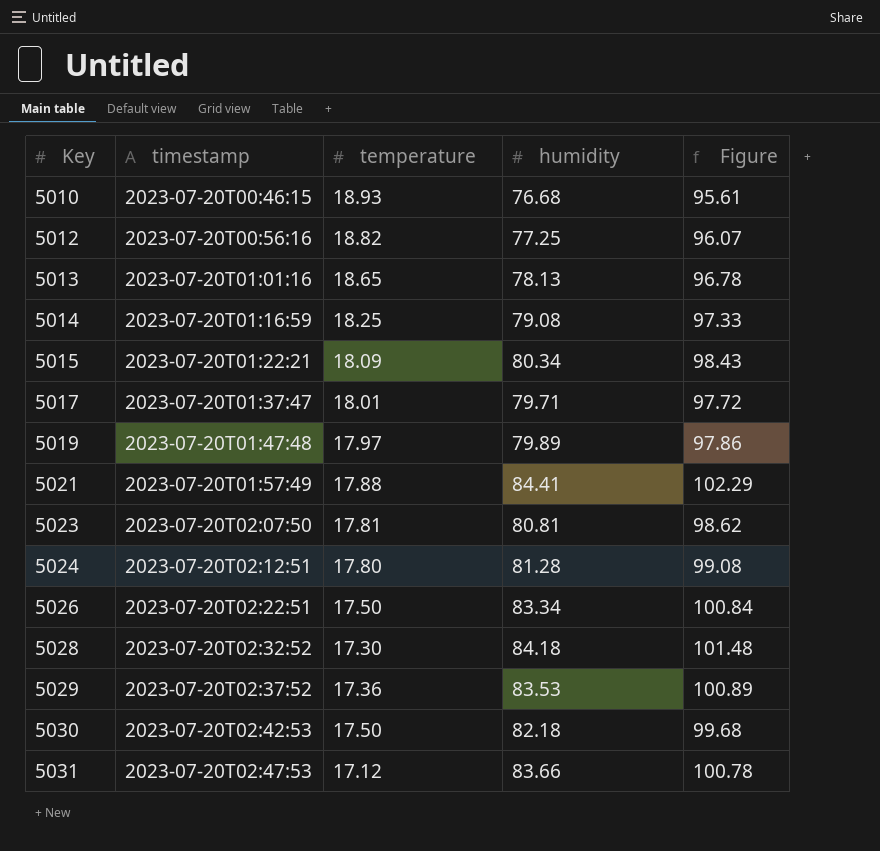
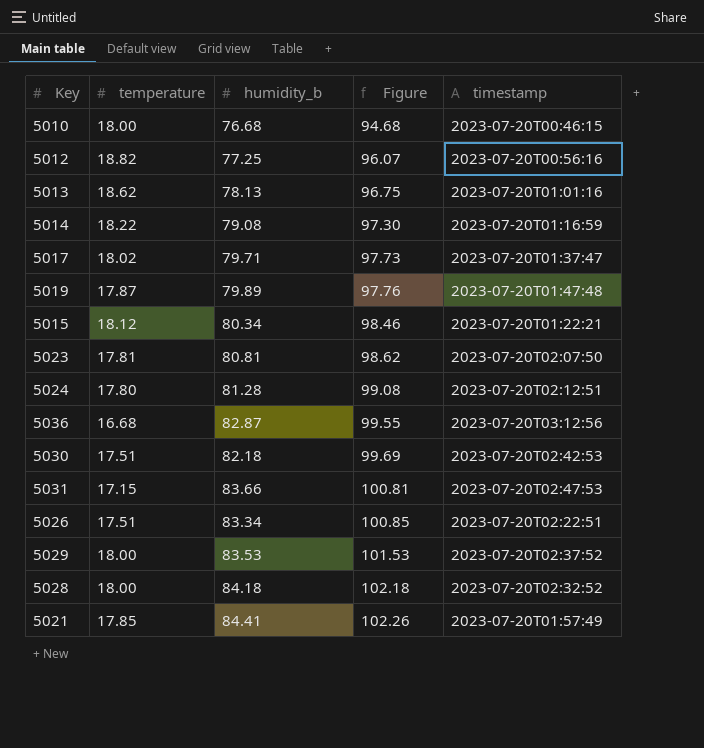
row order: Key ascending -> Figure ascending
column name: humidity -> humidity_b
column timestamp | position: 2 -> 5
5010 | temperature: 18.93 -> 18.00
5010 | Figure: 95.61 -> 94.68
5013 | temperature: 18.65 -> 18.62
5013 | Figure: 96.78 -> 96.75
5014 | temperature: 18.25 -> 18.22
5014 | Figure: 97.33 -> 97.30
5017 | temperature: 18.01 -> 18.02
5017 | Figure: 97.72 -> 97.73
5019 | temperature: 17.97 -> 17.87
5019 | Figure: 97.86 -> 97.76
5015 | temperature: 18.09 -> 18.12
5015 | Figure: 98.43 -> 98.46
row 5036: none -> 16.68 | 82.87 | 99.55 | 2023-07-20T03:12:56
5030 | temperature: 17.50 -> 17.51
5030 | Figure: 99.68 -> 99.69
5031 | temperature: 17.12 -> 17.15
5031 | Figure: 100.78 -> 100.81
5026 | temperature: 17.50 -> 17.51
5026 | Figure: 100.84 -> 100.85
5029 | temperature: 17.36 -> 18.00
5029 | Figure: 100.89 -> 101.53
5028 | temperature: 17.30 -> 18.00
5028 | Figure: 101.48 -> 102.18
5021 | temperature: 17.88 -> 17.85
5021 | Figure: 102.29 -> 102.26

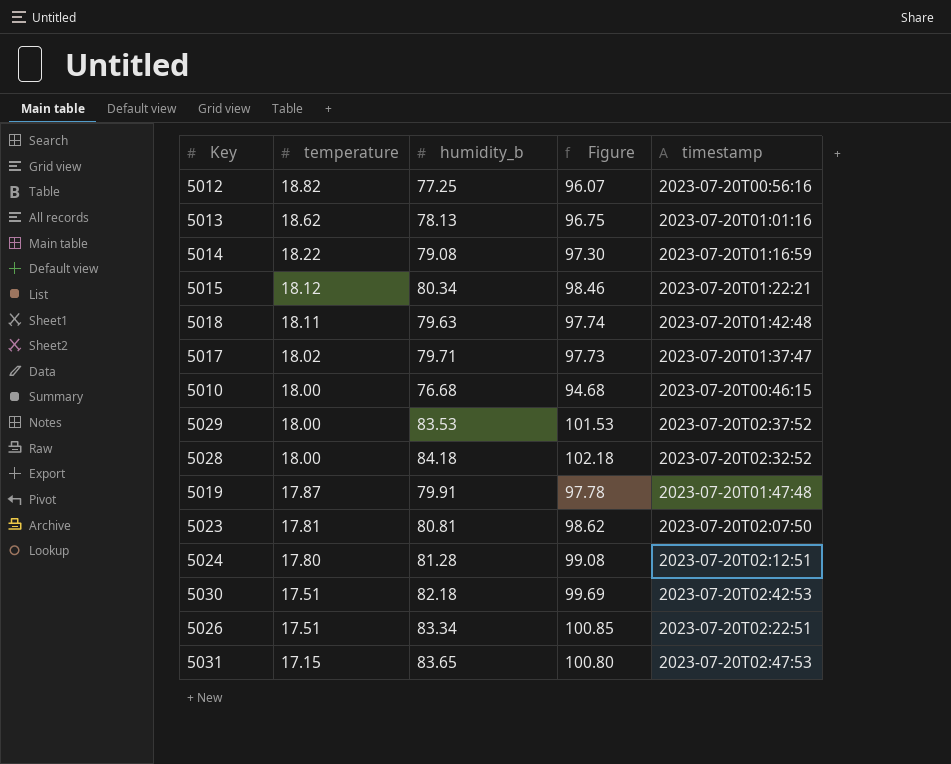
row order: Figure ascending -> temperature descending
row 5036: 16.68 | 82.87 | 99.55 | 2023-07-20T03:12:56 -> none
row 5021: 17.85 | 84.41 | 102.26 | 2023-07-20T01:57:49 -> none
row 5018: none -> 18.11 | 79.63 | 97.74 | 2023-07-20T01:42:48
5019 | humidity_b: 79.89 -> 79.91
5019 | Figure: 97.76 -> 97.78
5031 | humidity_b: 83.66 -> 83.65
5031 | Figure: 100.81 -> 100.80

